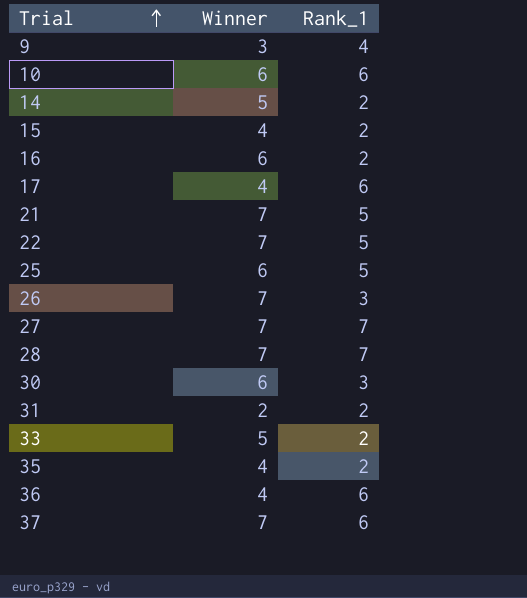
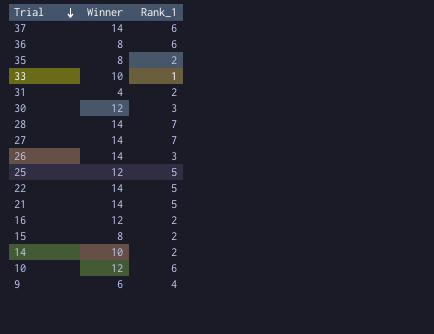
row order: Trial ascending -> Trial descending
row 17: 4 | 6 -> none
37 | Winner: 7 -> 14
36 | Winner: 4 -> 8
35 | Winner: 4 -> 8
33 | Winner: 5 -> 10
33 | Rank_1: 2 -> 1
31 | Winner: 2 -> 4
30 | Winner: 6 -> 12
28 | Winner: 7 -> 14
27 | Winner: 7 -> 14
26 | Winner: 7 -> 14
25 | Winner: 6 -> 12
22 | Winner: 7 -> 14
21 | Winner: 7 -> 14
16 | Winner: 6 -> 12
15 | Winner: 4 -> 8
14 | Winner: 5 -> 10
10 | Winner: 6 -> 12
9 | Winner: 3 -> 6

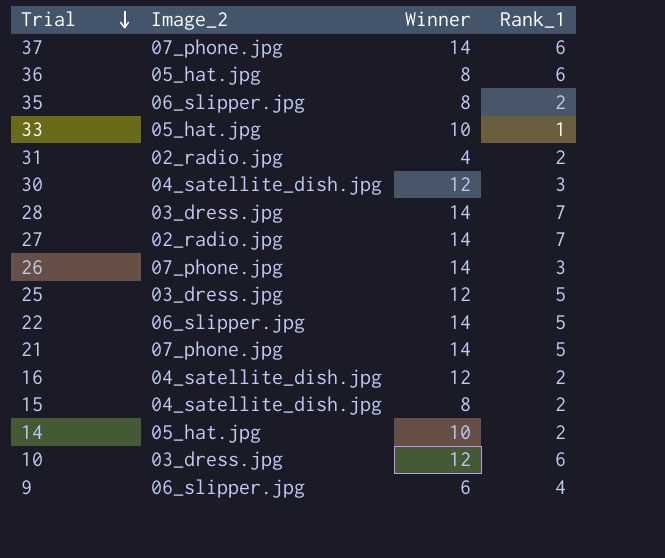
column Image_2 | position: none -> 2

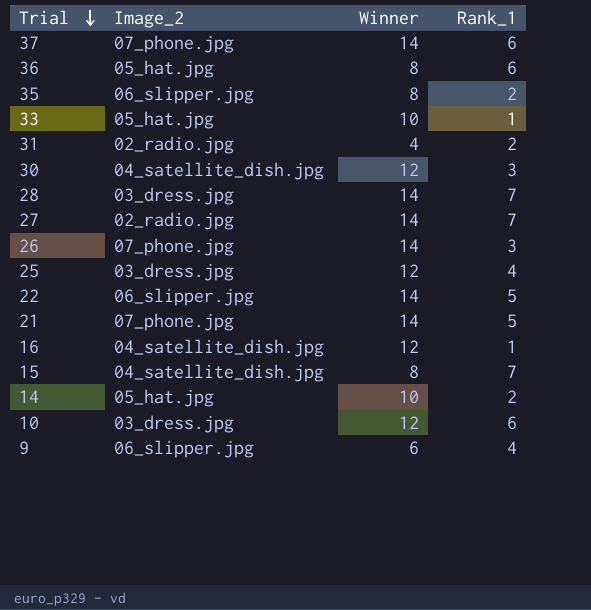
25 | Rank_1: 5 -> 4
16 | Rank_1: 2 -> 1
15 | Rank_1: 2 -> 7

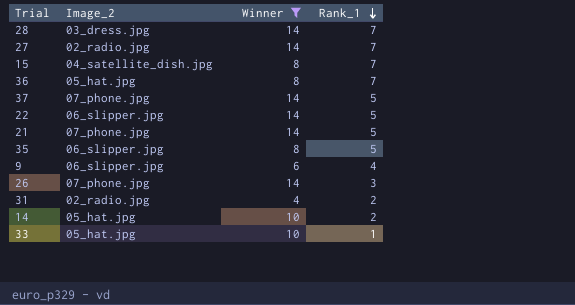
filter: none -> Winner != 12
row order: Trial descending -> Rank_1 descending
36 | Rank_1: 6 -> 7
37 | Rank_1: 6 -> 5
35 | Rank_1: 2 -> 5

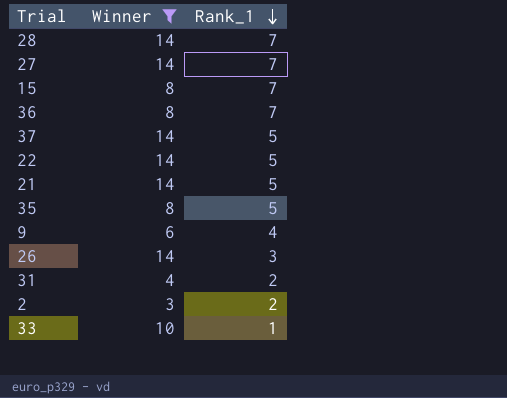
column Image_2 | position: 2 -> none
row 14: 05_hat.jpg | 10 | 2 -> none
row 2: none -> 3 | 2

